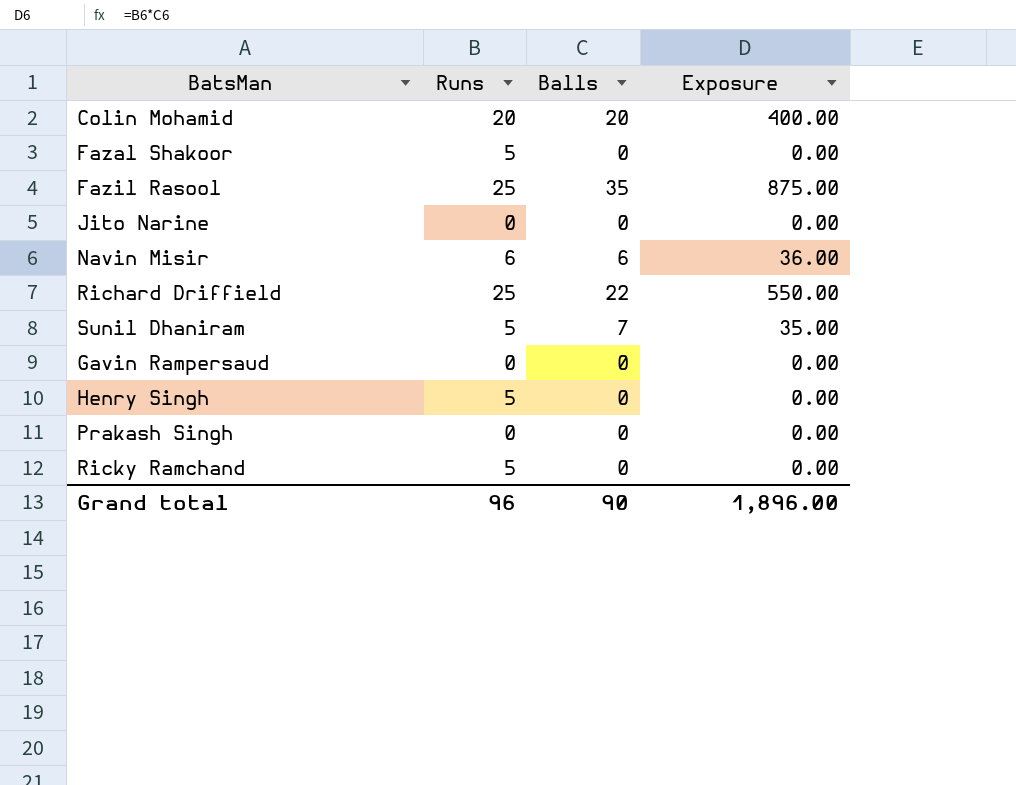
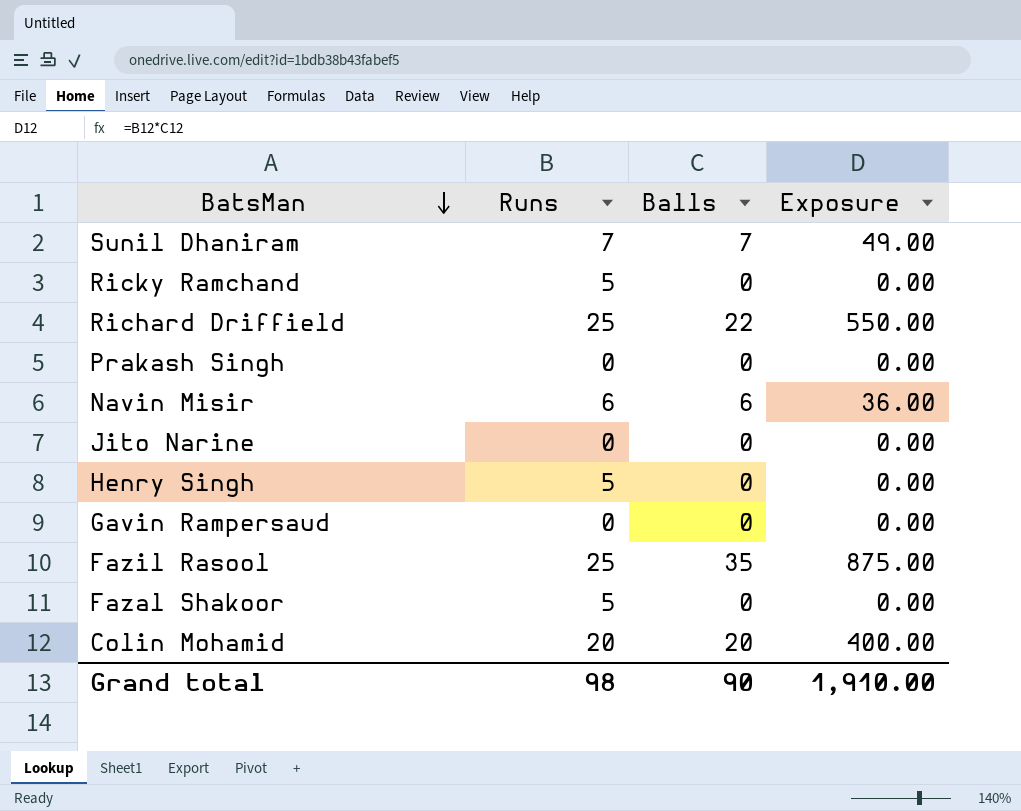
row order: none -> BatsMan descending
Sunil Dhaniram | Runs: 5 -> 7
Sunil Dhaniram | Exposure: 35.00 -> 49.00
Grand total | Runs: 96 -> 98
Grand total | Exposure: 1,896.00 -> 1,910.00

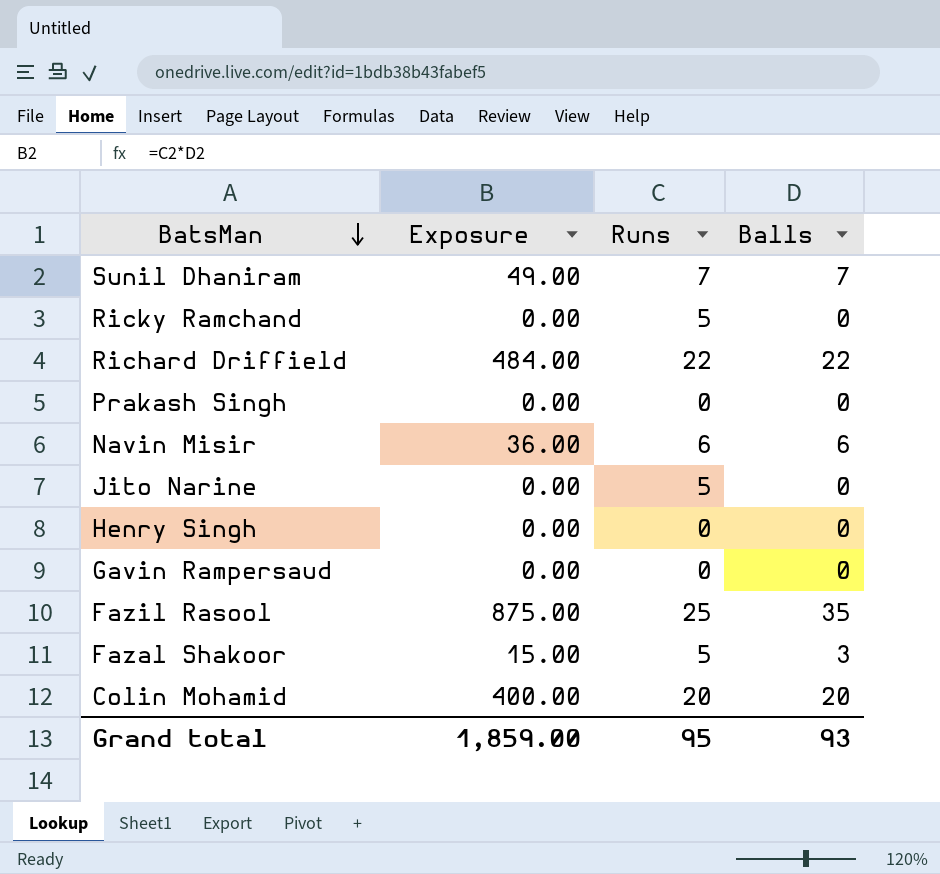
column Exposure | position: 4 -> 2
Richard Driffield | Exposure: 550.00 -> 484.00
Richard Driffield | Runs: 25 -> 22
Jito Narine | Runs: 0 -> 5
Henry Singh | Runs: 5 -> 0
Fazal Shakoor | Exposure: 0.00 -> 15.00
Fazal Shakoor | Balls: 0 -> 3
Grand total | Exposure: 1,910.00 -> 1,859.00
Grand total | Runs: 98 -> 95
Grand total | Balls: 90 -> 93

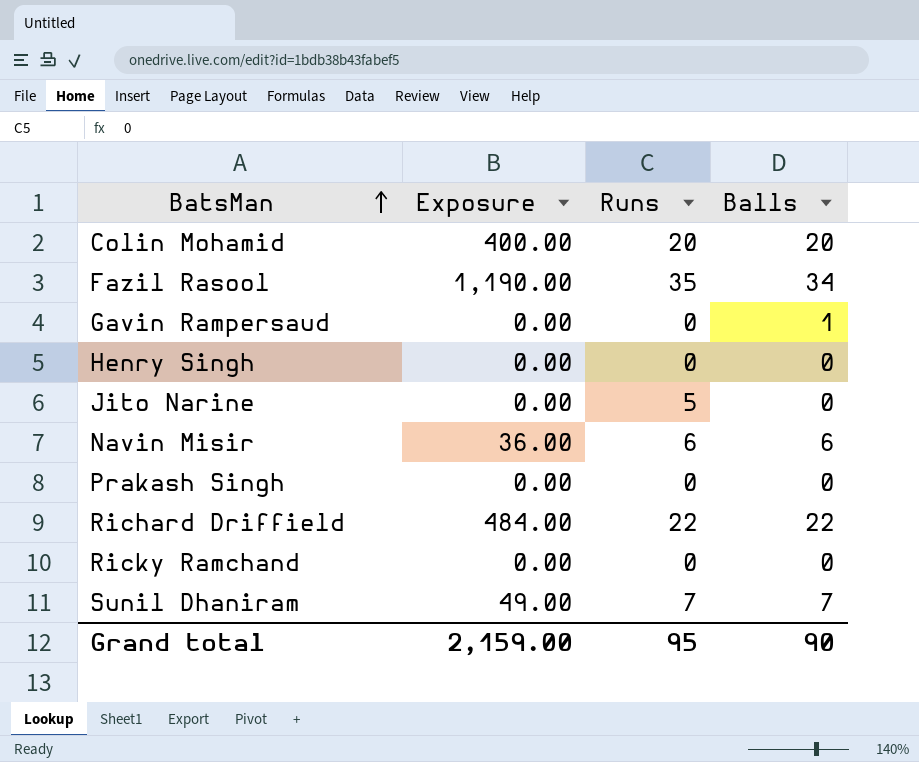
row order: BatsMan descending -> BatsMan ascending
row Fazal Shakoor: 15.00 | 5 | 3 -> none
Fazil Rasool | Exposure: 875.00 -> 1,190.00
Fazil Rasool | Runs: 25 -> 35
Fazil Rasool | Balls: 35 -> 34
Gavin Rampersaud | Balls: 0 -> 1
Ricky Ramchand | Runs: 5 -> 0
Grand total | Exposure: 1,859.00 -> 2,159.00
Grand total | Balls: 93 -> 90

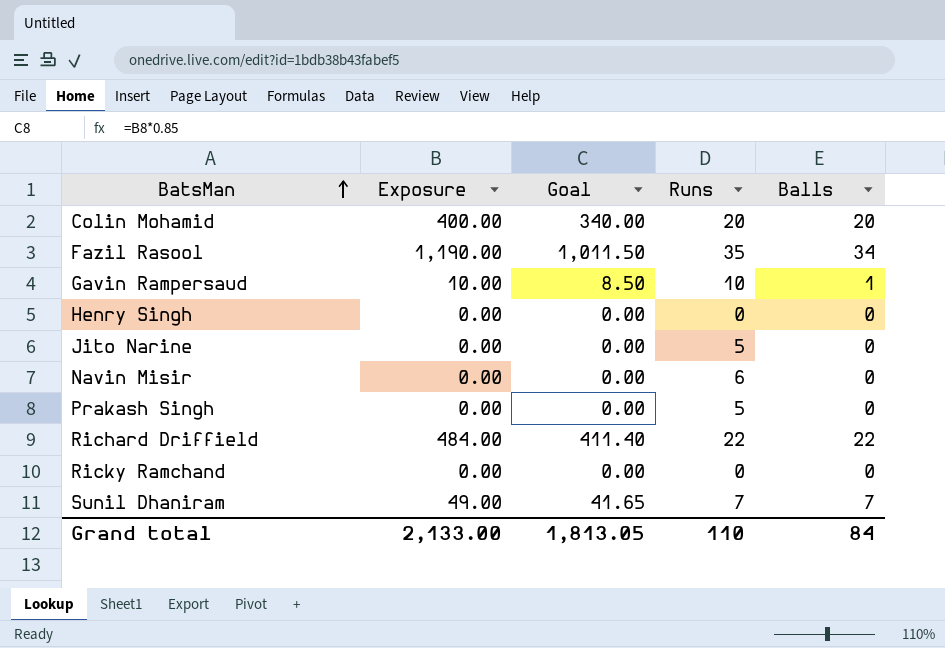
column Goal | formula: none -> [Exposure] * 0.85
Gavin Rampersaud | Exposure: 0.00 -> 10.00
Gavin Rampersaud | Runs: 0 -> 10
Navin Misir | Exposure: 36.00 -> 0.00
Navin Misir | Balls: 6 -> 0
Prakash Singh | Runs: 0 -> 5
Grand total | Exposure: 2,159.00 -> 2,133.00
Grand total | Runs: 95 -> 110
Grand total | Balls: 90 -> 84

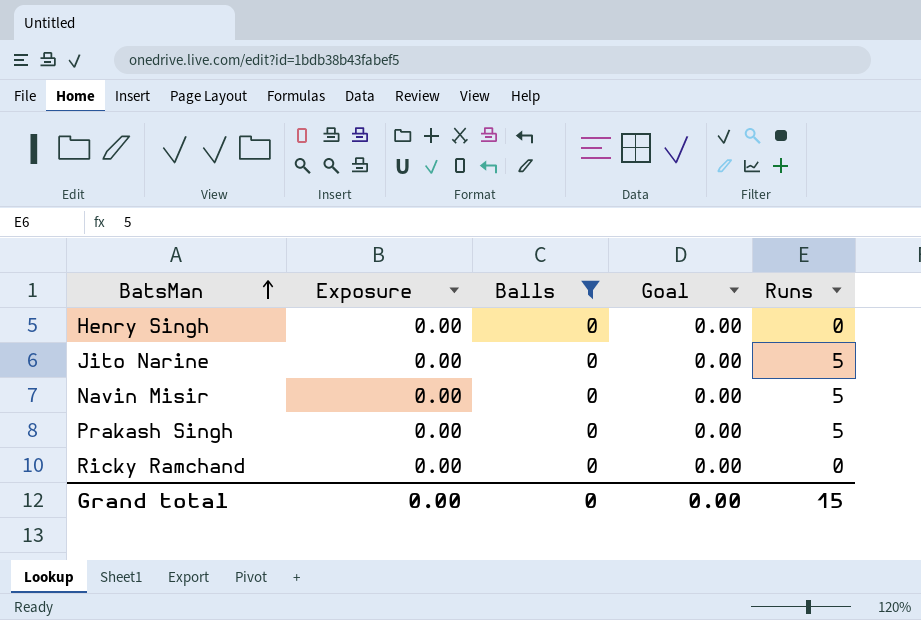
filter: none -> Balls = 0
column Balls | position: 5 -> 3
Navin Misir | Runs: 6 -> 5
Grand total | Exposure: 2,133.00 -> 0.00
Grand total | Balls: 84 -> 0
Grand total | Goal: 1,813.05 -> 0.00
Grand total | Runs: 110 -> 15

